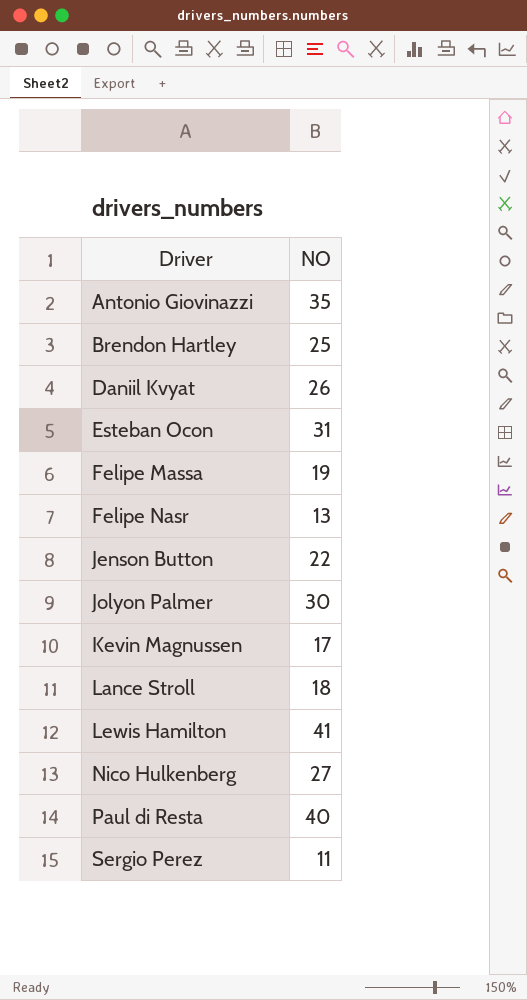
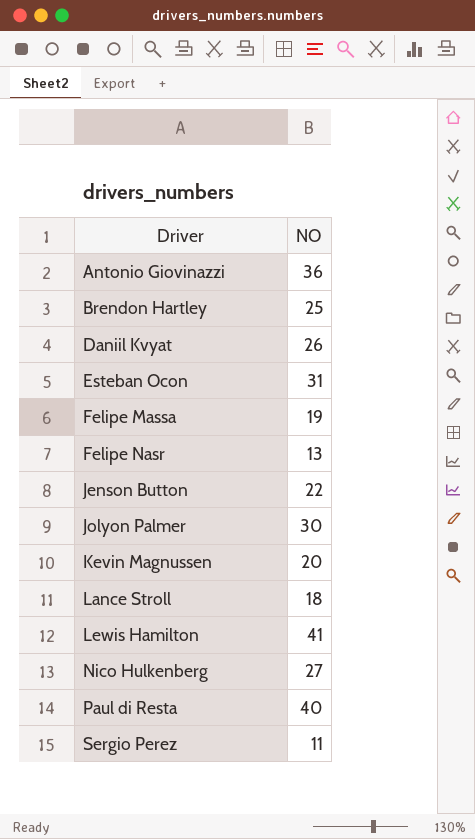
Antonio Giovinazzi | NO: 35 -> 36
Kevin Magnussen | NO: 17 -> 20

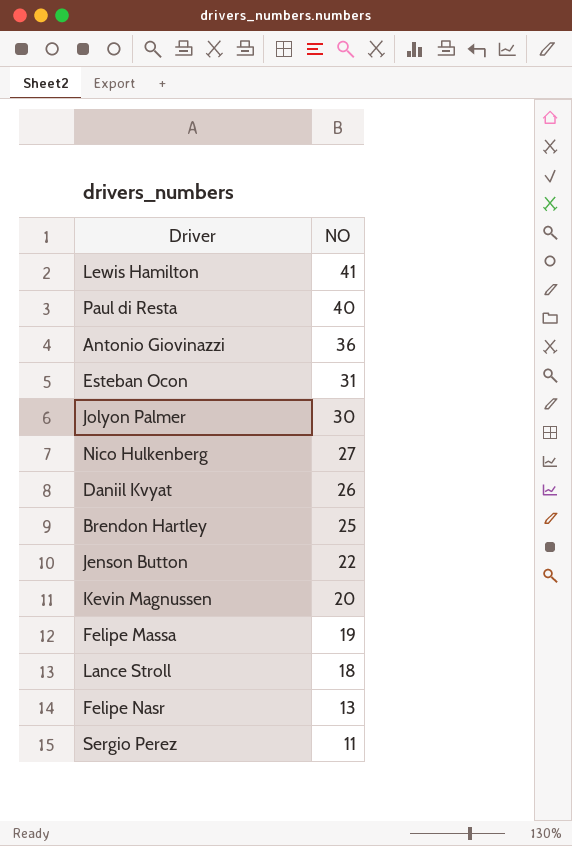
row order: Driver ascending -> NO descending

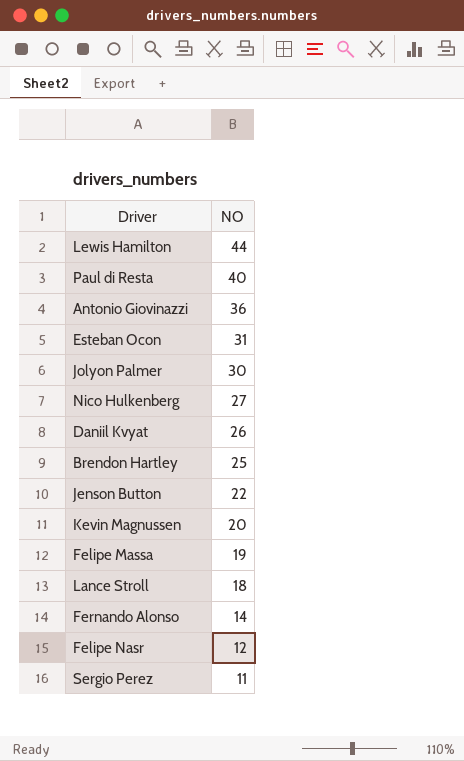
Lewis Hamilton | NO: 41 -> 44
row Fernando Alonso: none -> 14
Felipe Nasr | NO: 13 -> 12

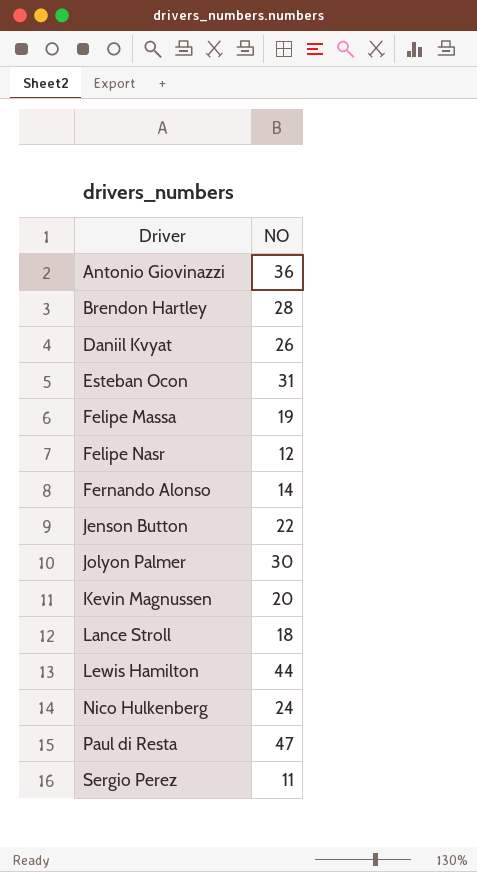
row order: NO descending -> Driver ascending
Brendon Hartley | NO: 25 -> 28
Nico Hulkenberg | NO: 27 -> 24
Paul di Resta | NO: 40 -> 47

